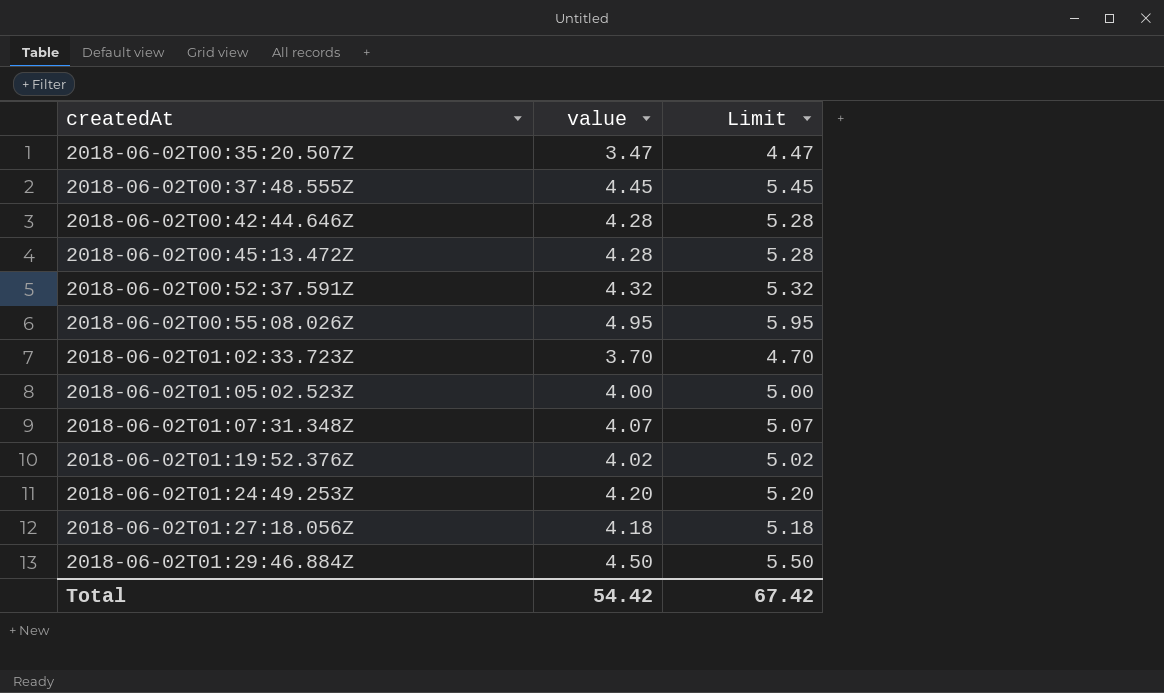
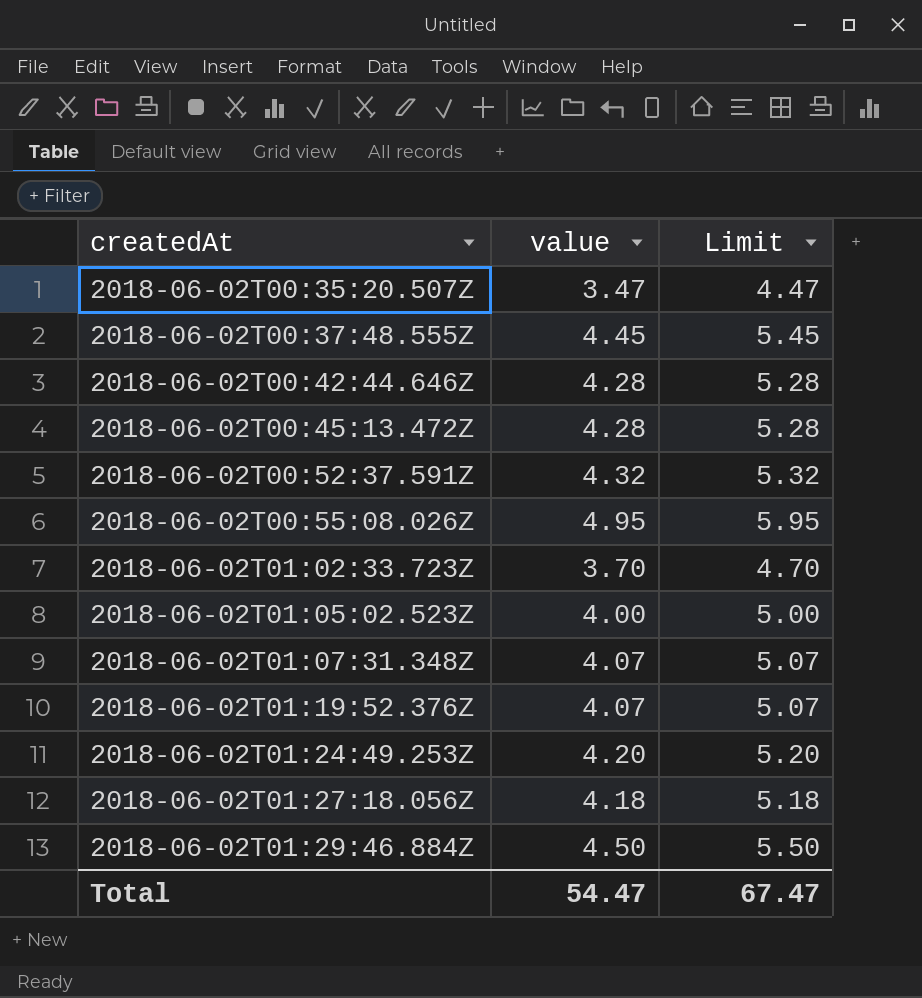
2018-06-02T01:19:52.376Z | value: 4.02 -> 4.07
2018-06-02T01:19:52.376Z | Limit: 5.02 -> 5.07
Total | value: 54.42 -> 54.47
Total | Limit: 67.42 -> 67.47

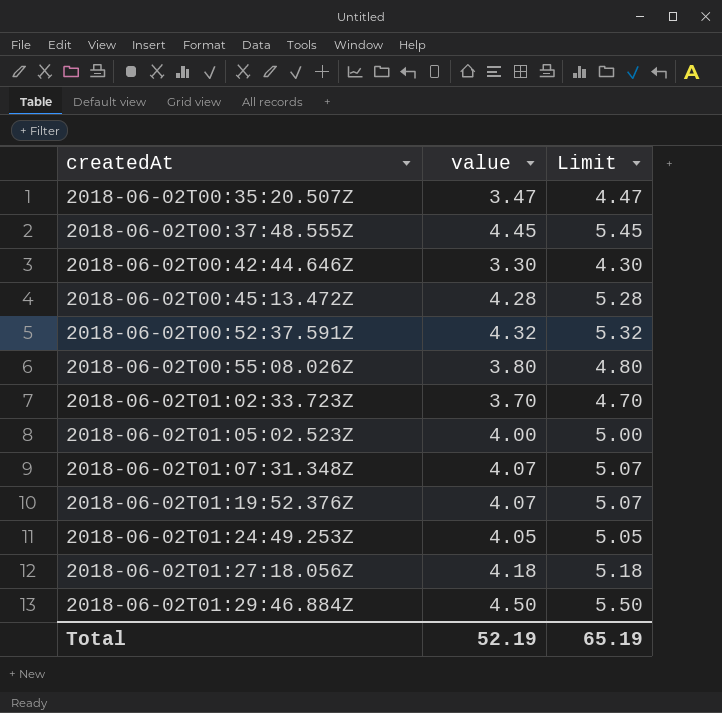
2018-06-02T00:42:44.646Z | value: 4.28 -> 3.30
2018-06-02T00:42:44.646Z | Limit: 5.28 -> 4.30
2018-06-02T00:55:08.026Z | value: 4.95 -> 3.80
2018-06-02T00:55:08.026Z | Limit: 5.95 -> 4.80
2018-06-02T01:24:49.253Z | value: 4.20 -> 4.05
2018-06-02T01:24:49.253Z | Limit: 5.20 -> 5.05
Total | value: 54.47 -> 52.19
Total | Limit: 67.47 -> 65.19

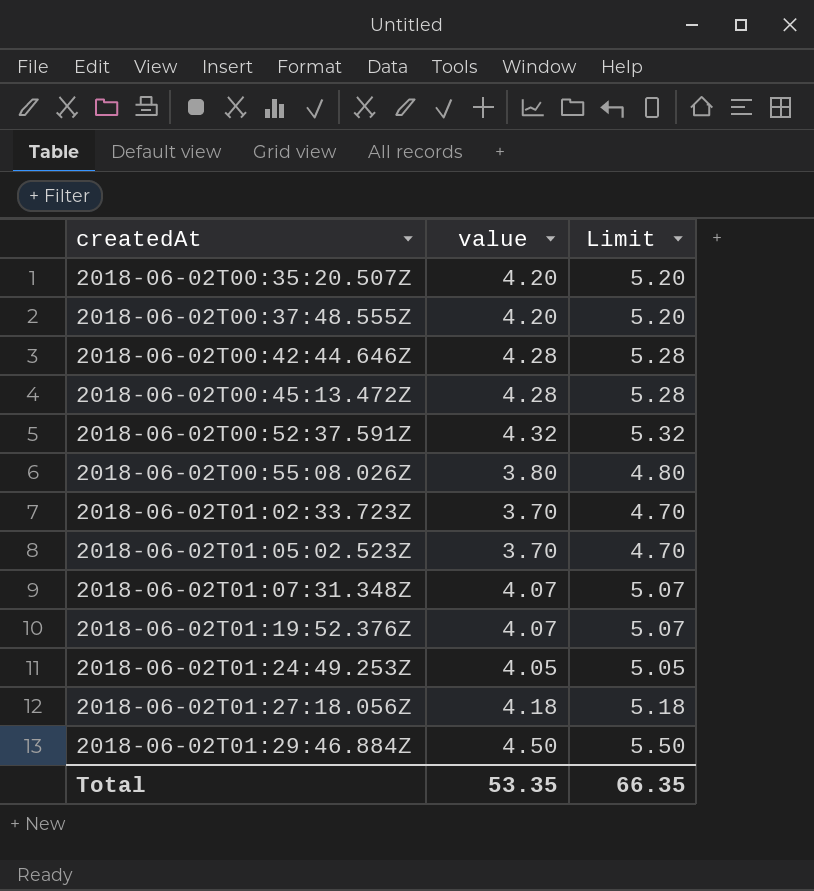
2018-06-02T00:35:20.507Z | value: 3.47 -> 4.20
2018-06-02T00:35:20.507Z | Limit: 4.47 -> 5.20
2018-06-02T00:37:48.555Z | value: 4.45 -> 4.20
2018-06-02T00:37:48.555Z | Limit: 5.45 -> 5.20
2018-06-02T00:42:44.646Z | value: 3.30 -> 4.28
2018-06-02T00:42:44.646Z | Limit: 4.30 -> 5.28
2018-06-02T01:05:02.523Z | value: 4.00 -> 3.70
2018-06-02T01:05:02.523Z | Limit: 5.00 -> 4.70
Total | value: 52.19 -> 53.35
Total | Limit: 65.19 -> 66.35

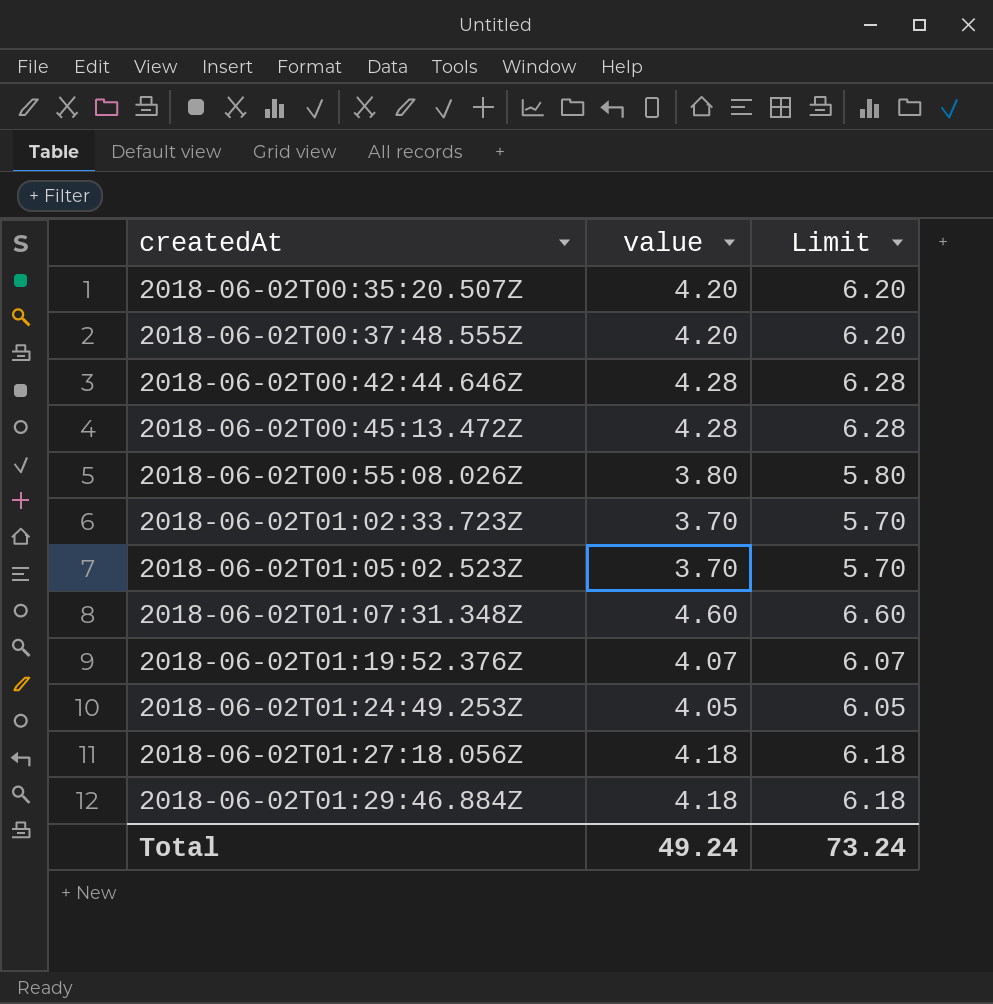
column Limit | formula: [value] + 1 -> [value] + 2
row 2018-06-02T00:52:37.591Z: 4.32 | 5.32 -> none
2018-06-02T01:07:31.348Z | value: 4.07 -> 4.60
2018-06-02T01:29:46.884Z | value: 4.50 -> 4.18
Total | value: 53.35 -> 49.24
Total | Limit: 66.35 -> 73.24

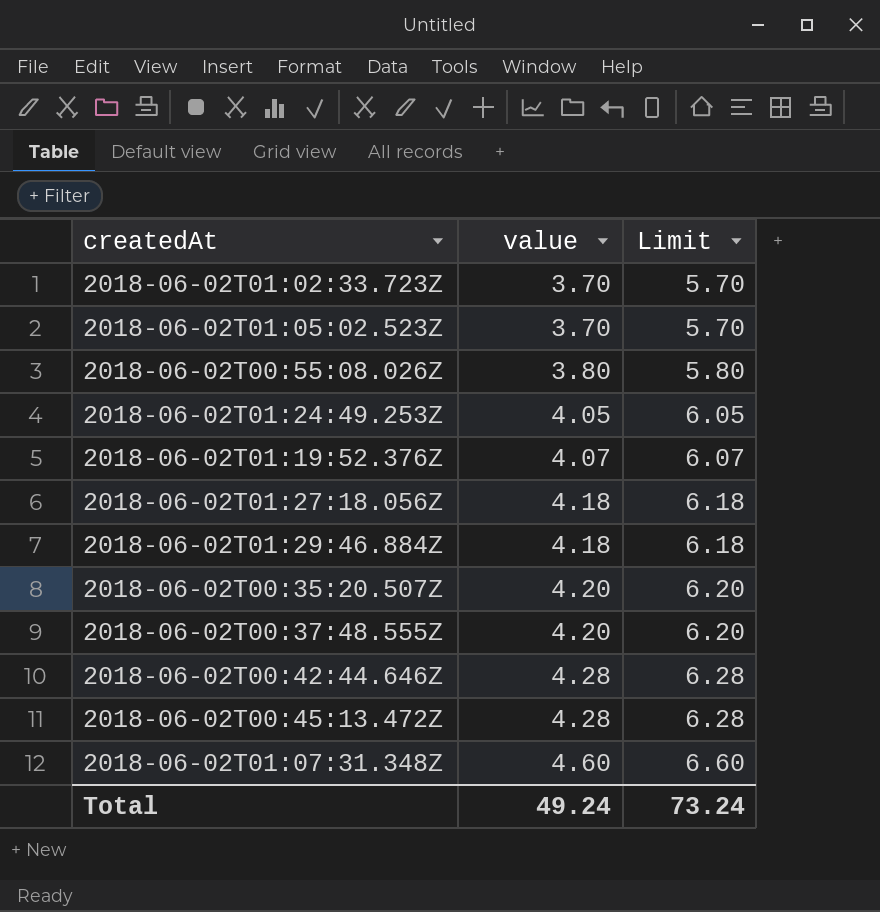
row order: createdAt ascending -> value ascending

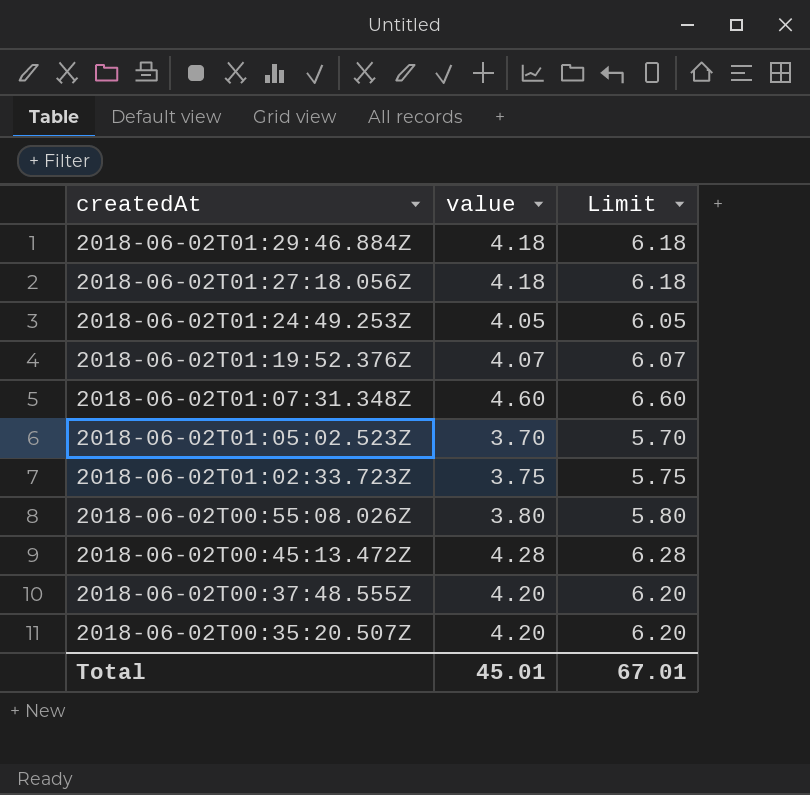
row order: value ascending -> createdAt descending
row 2018-06-02T00:42:44.646Z: 4.28 | 6.28 -> none
2018-06-02T01:02:33.723Z | value: 3.70 -> 3.75
2018-06-02T01:02:33.723Z | Limit: 5.70 -> 5.75
Total | value: 49.24 -> 45.01
Total | Limit: 73.24 -> 67.01

